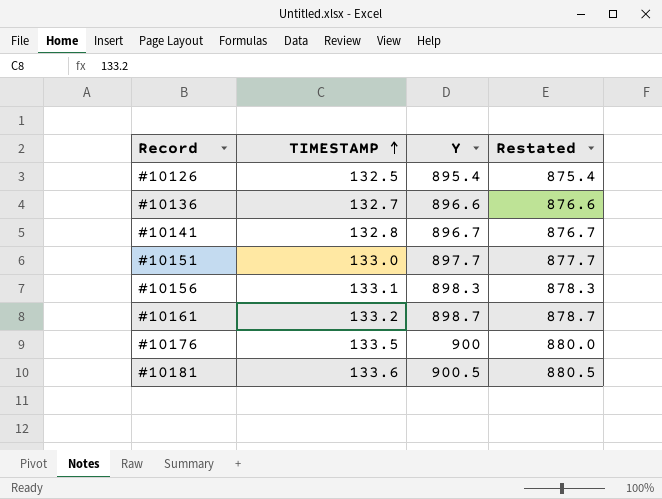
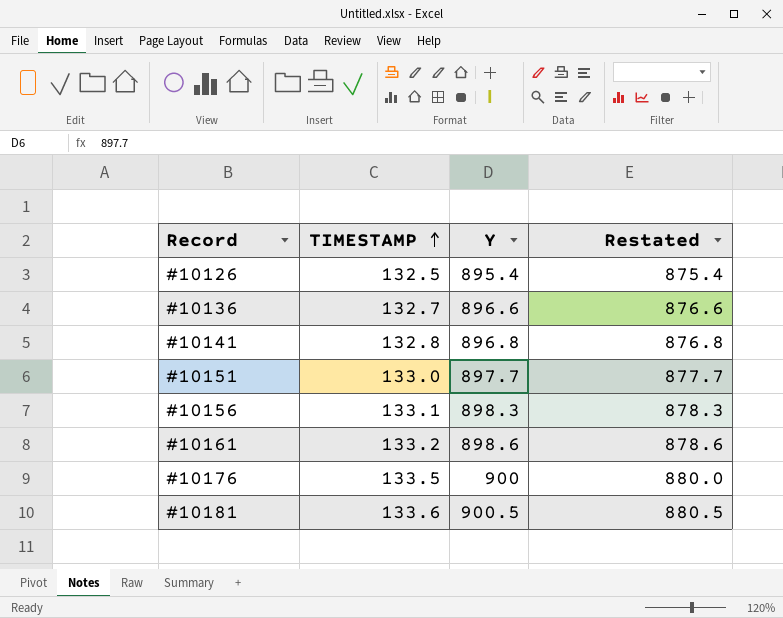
#10141 | Y: 896.7 -> 896.8
#10141 | Restated: 876.7 -> 876.8
#10161 | Y: 898.7 -> 898.6
#10161 | Restated: 878.7 -> 878.6

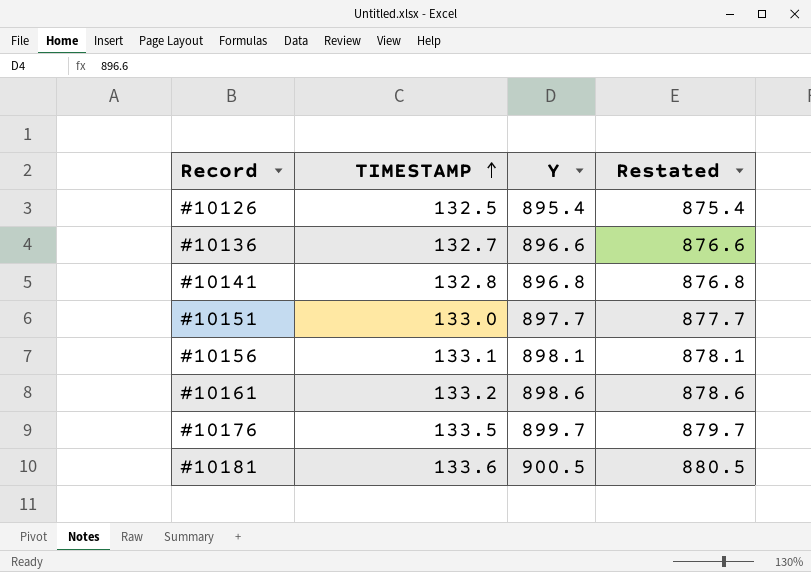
#10156 | Y: 898.3 -> 898.1
#10156 | Restated: 878.3 -> 878.1
#10176 | Y: 900 -> 899.7
#10176 | Restated: 880.0 -> 879.7

